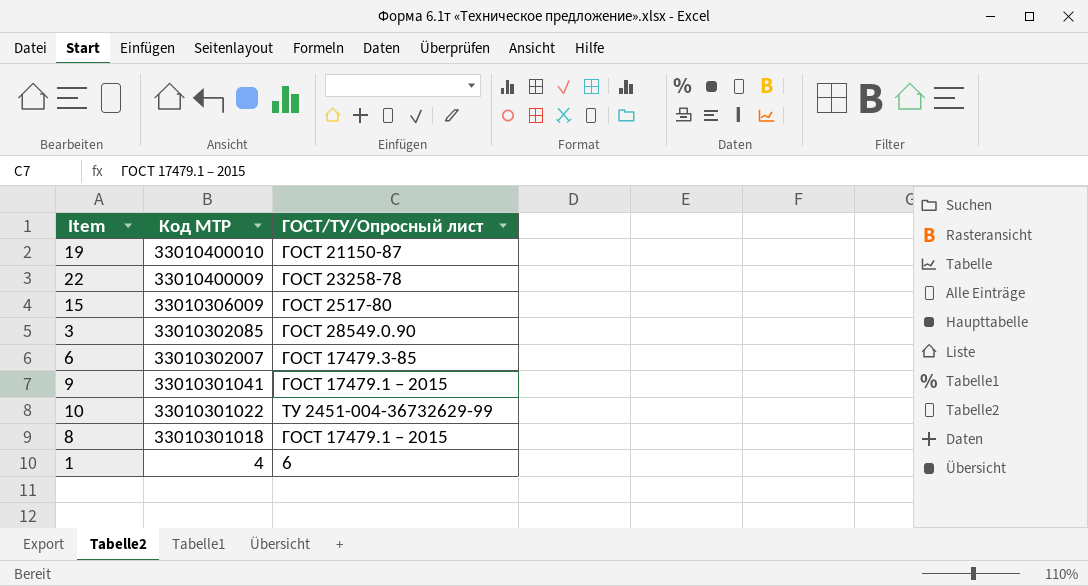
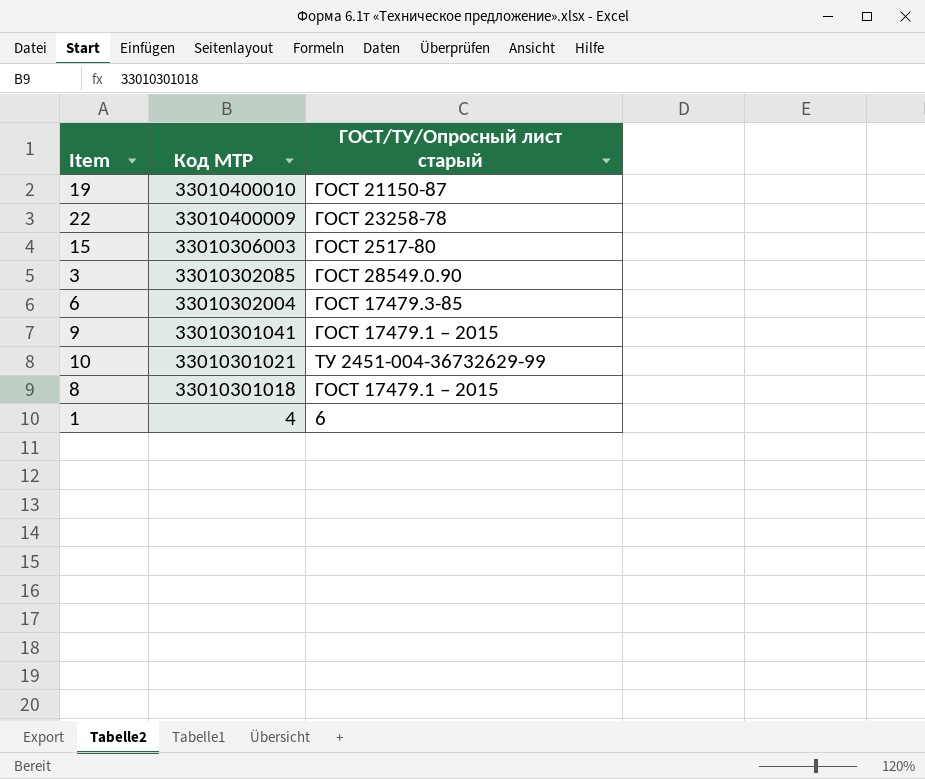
column name: ГОСТ/ТУ/Опросный лист -> ГОСТ/ТУ/Опросный лист старый
15 | Код МТР: 33010306009 -> 33010306003
6 | Код МТР: 33010302007 -> 33010302004
10 | Код МТР: 33010301022 -> 33010301021

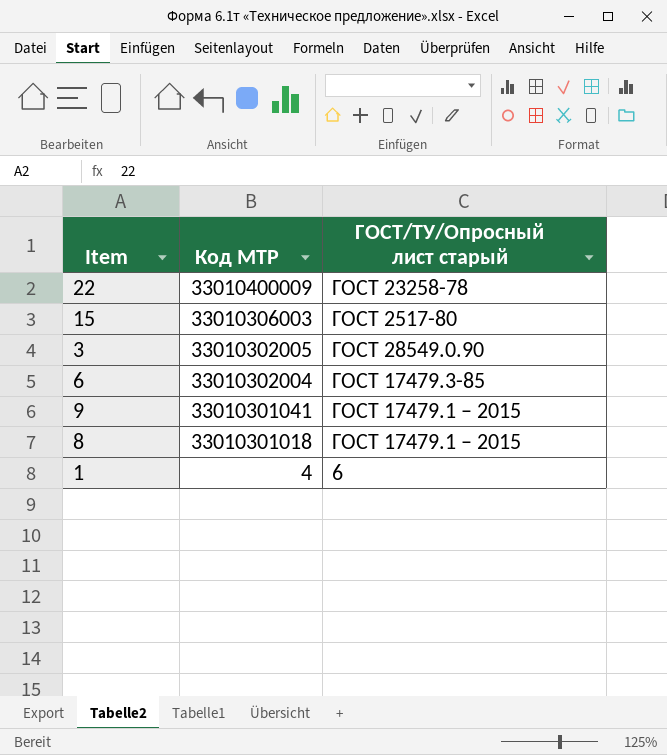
row 19: 33010400010 | ГОСТ 21150-87 -> none
row 10: 33010301021 | ТУ 2451-004-36732629-99 -> none
3 | Код МТР: 33010302085 -> 33010302005

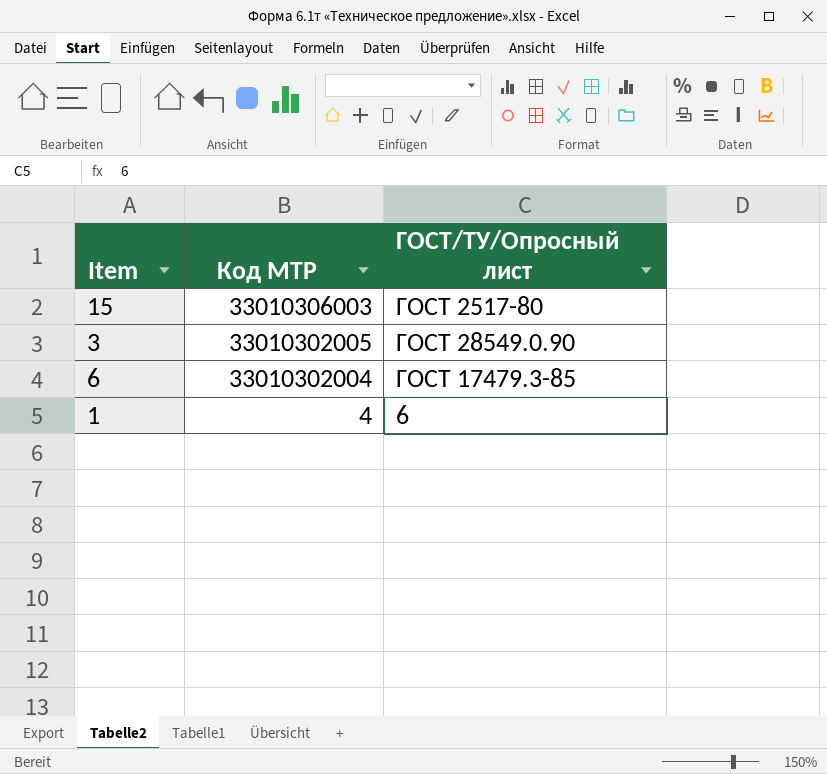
column name: ГОСТ/ТУ/Опросный лист старый -> ГОСТ/ТУ/Опросный лист
row 22: 33010400009 | ГОСТ 23258-78 -> none
row 9: 33010301041 | ГОСТ 17479.1 – 2015 -> none
row 8: 33010301018 | ГОСТ 17479.1 – 2015 -> none

